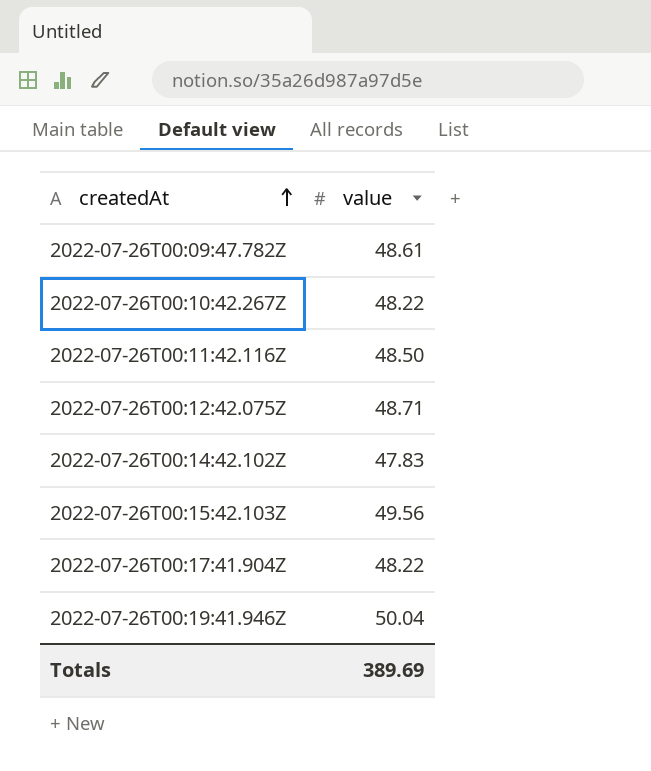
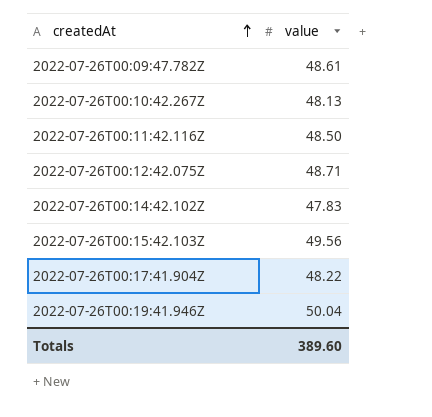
2022-07-26T00:10:42.267Z | value: 48.22 -> 48.13
Totals | value: 389.69 -> 389.60

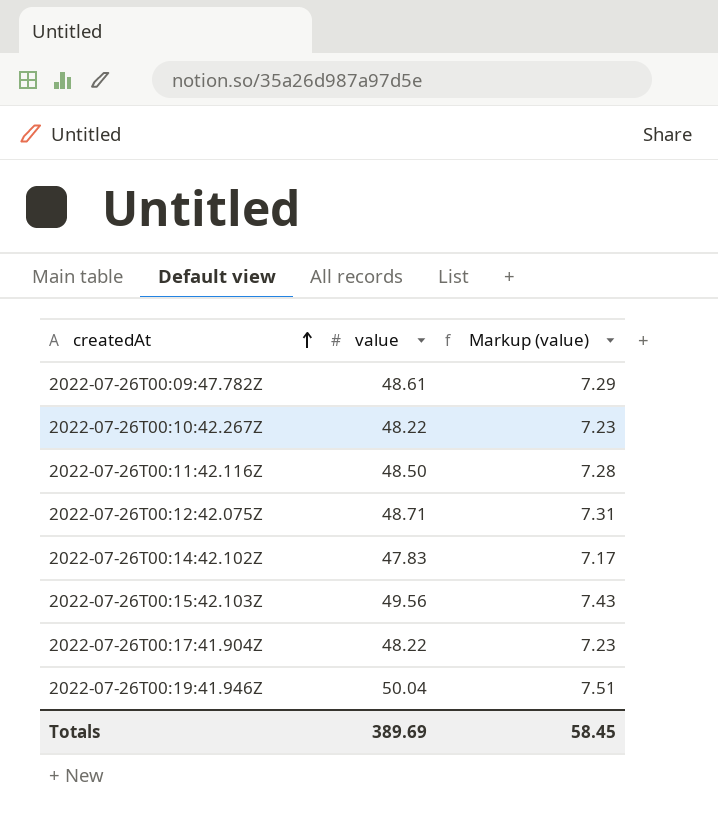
column Markup (value) | formula: none -> [value] * 0.15
2022-07-26T00:10:42.267Z | value: 48.13 -> 48.22
Totals | value: 389.60 -> 389.69

